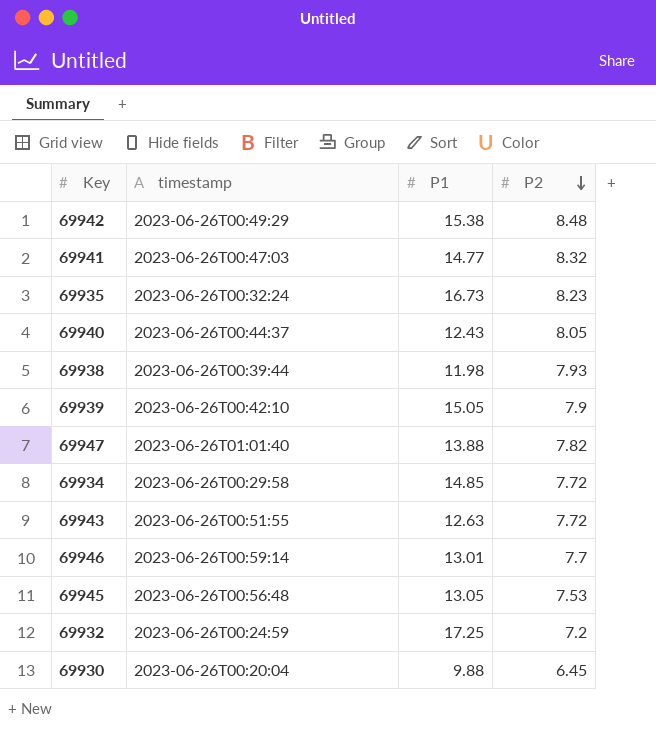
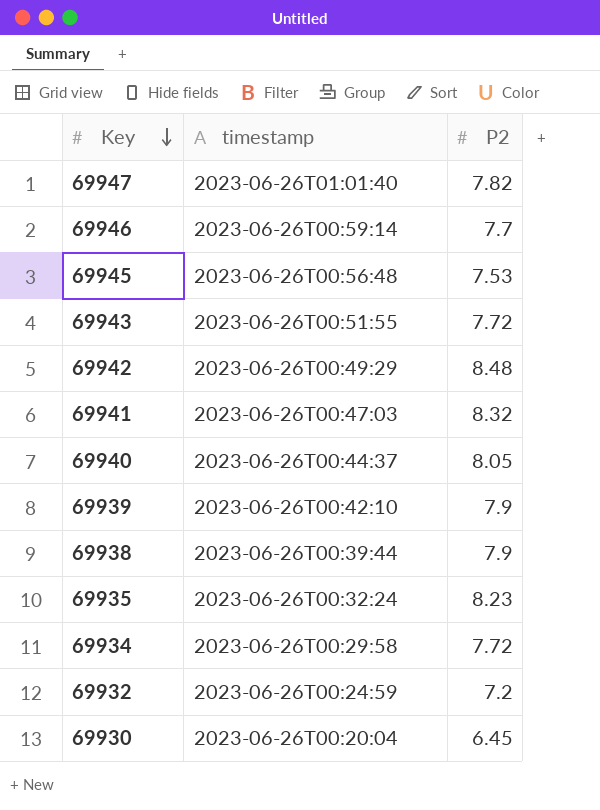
row order: P2 descending -> Key descending
column P1 | position: 3 -> none
69938 | P2: 7.93 -> 7.9

